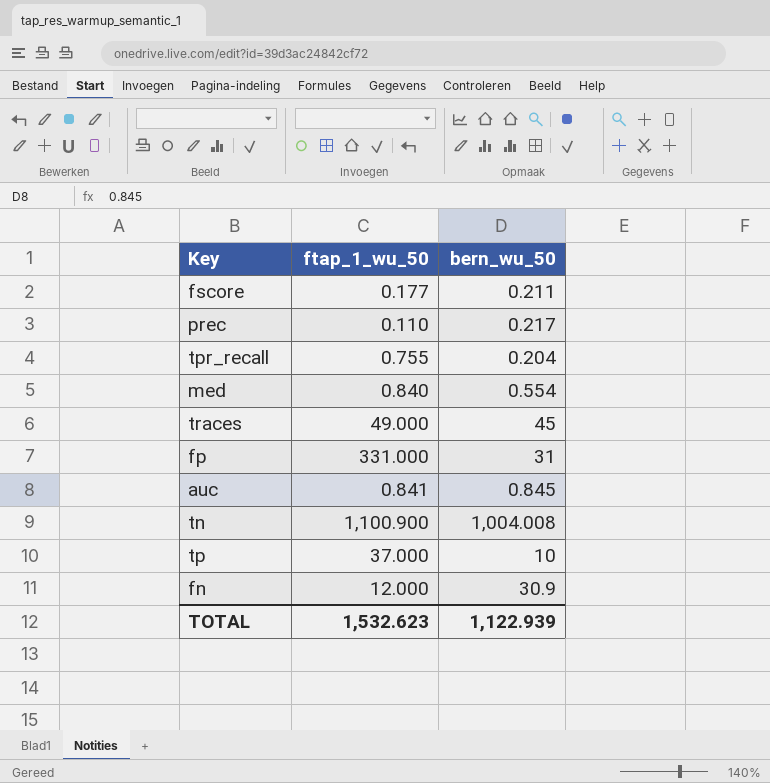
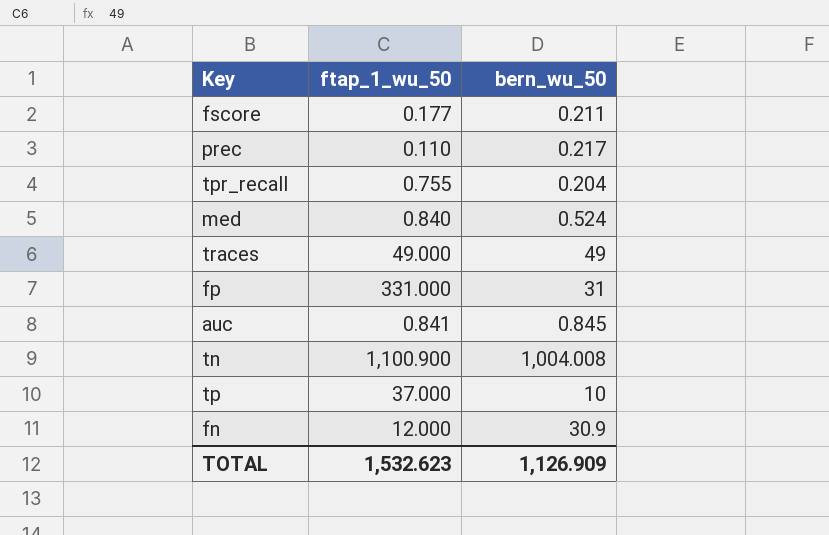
med | bern_wu_50: 0.554 -> 0.524
traces | bern_wu_50: 45 -> 49
TOTAL | bern_wu_50: 1,122.939 -> 1,126.909

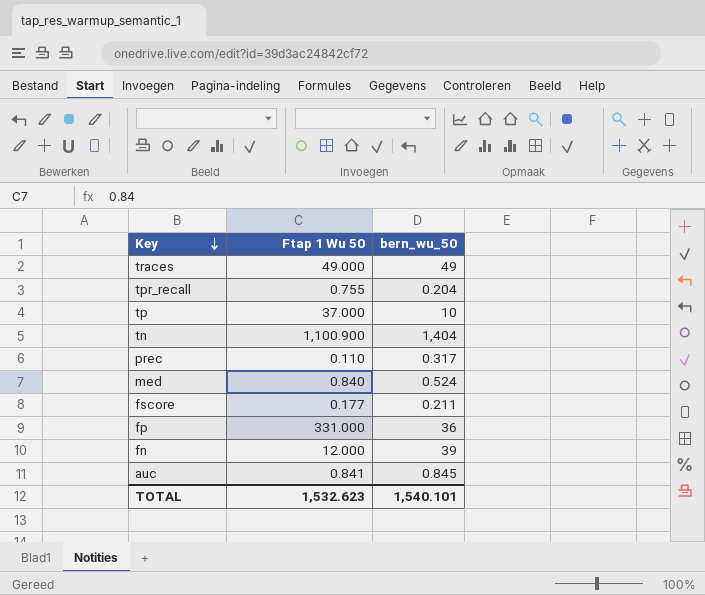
row order: none -> Key descending
column name: ftap_1_wu_50 -> Ftap 1 Wu 50
tn | bern_wu_50: 1,004.008 -> 1,404
prec | bern_wu_50: 0.217 -> 0.317
fp | bern_wu_50: 31 -> 36
fn | bern_wu_50: 30.9 -> 39
TOTAL | bern_wu_50: 1,126.909 -> 1,540.101

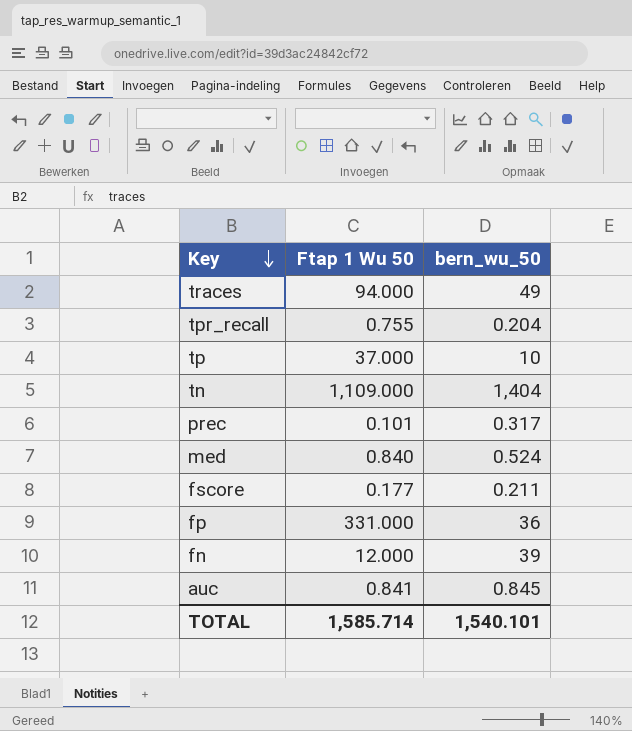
traces | Ftap 1 Wu 50: 49.000 -> 94.000
tn | Ftap 1 Wu 50: 1,100.900 -> 1,109.000
prec | Ftap 1 Wu 50: 0.110 -> 0.101
TOTAL | Ftap 1 Wu 50: 1,532.623 -> 1,585.714

